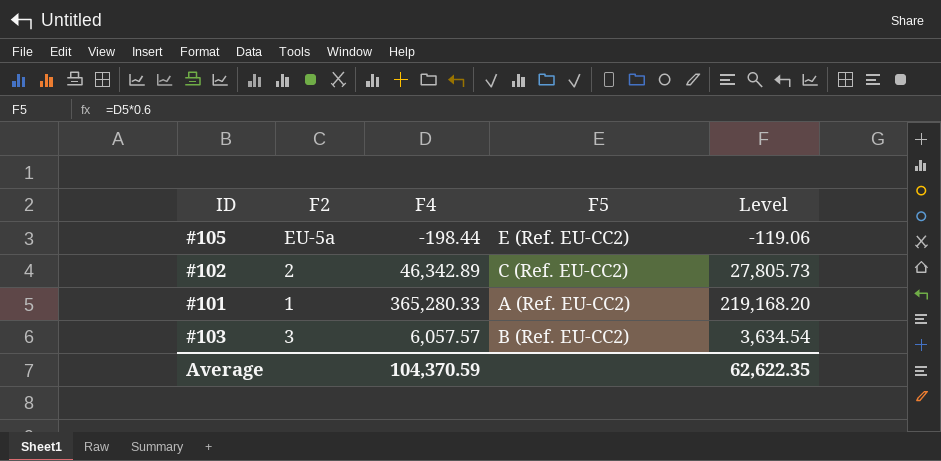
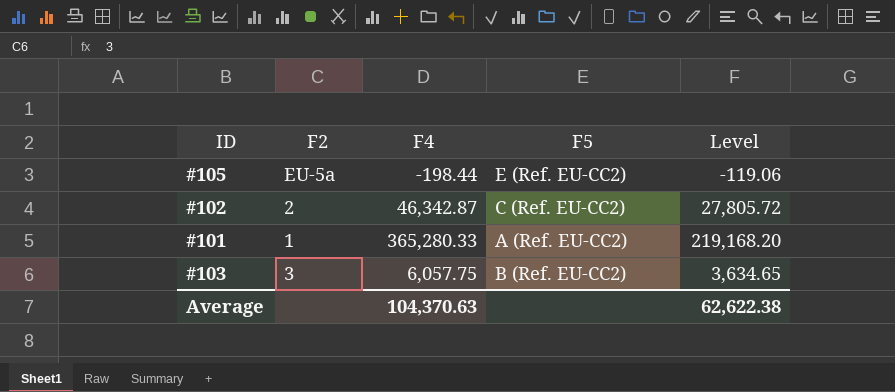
#102 | F4: 46,342.89 -> 46,342.87
#102 | Level: 27,805.73 -> 27,805.72
#103 | F4: 6,057.57 -> 6,057.75
#103 | Level: 3,634.54 -> 3,634.65
Average | F4: 104,370.59 -> 104,370.63
Average | Level: 62,622.35 -> 62,622.38

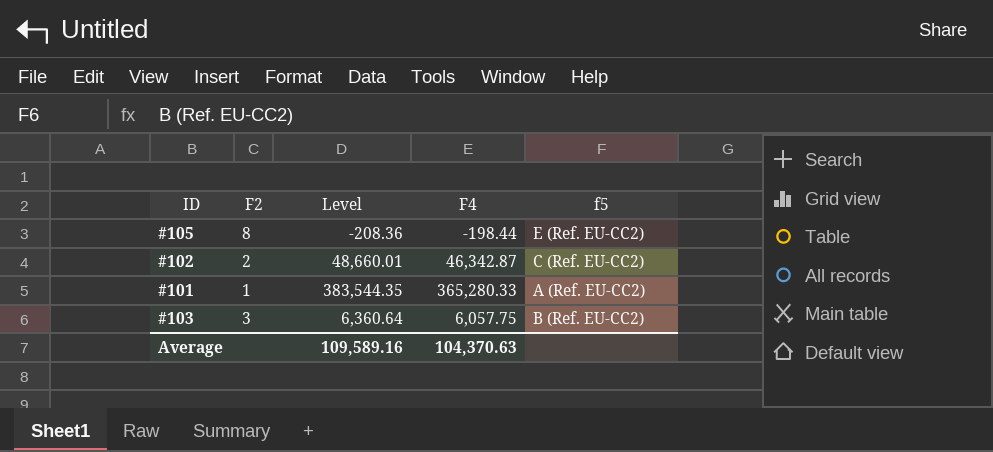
column Level | formula: [F4] * 0.6 -> [F4] * 1.05
column Level | position: 5 -> 3
column name: F5 -> f5
#105 | F2: EU-5a -> 8
Average | Level: 62,622.38 -> 109,589.16

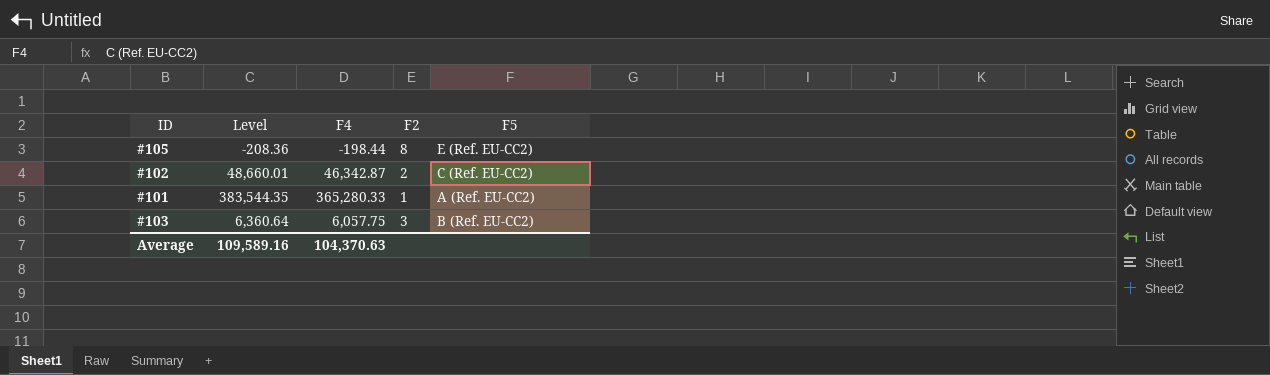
column F2 | position: 2 -> 4
column name: f5 -> F5

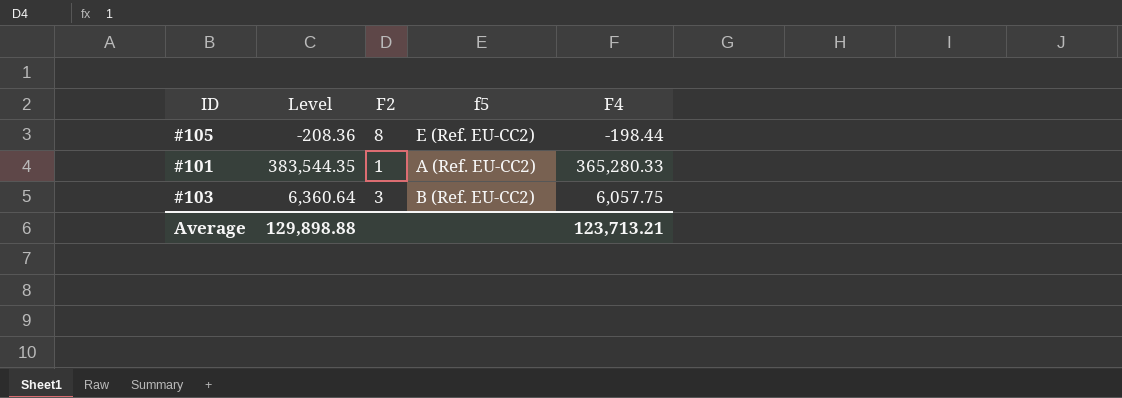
column name: F5 -> f5
column F4 | position: 3 -> 5
row #102: 48,660.01 | 46,342.87 | 2 | C (Ref. EU-CC2) -> none
Average | Level: 109,589.16 -> 129,898.88
Average | F4: 104,370.63 -> 123,713.21

